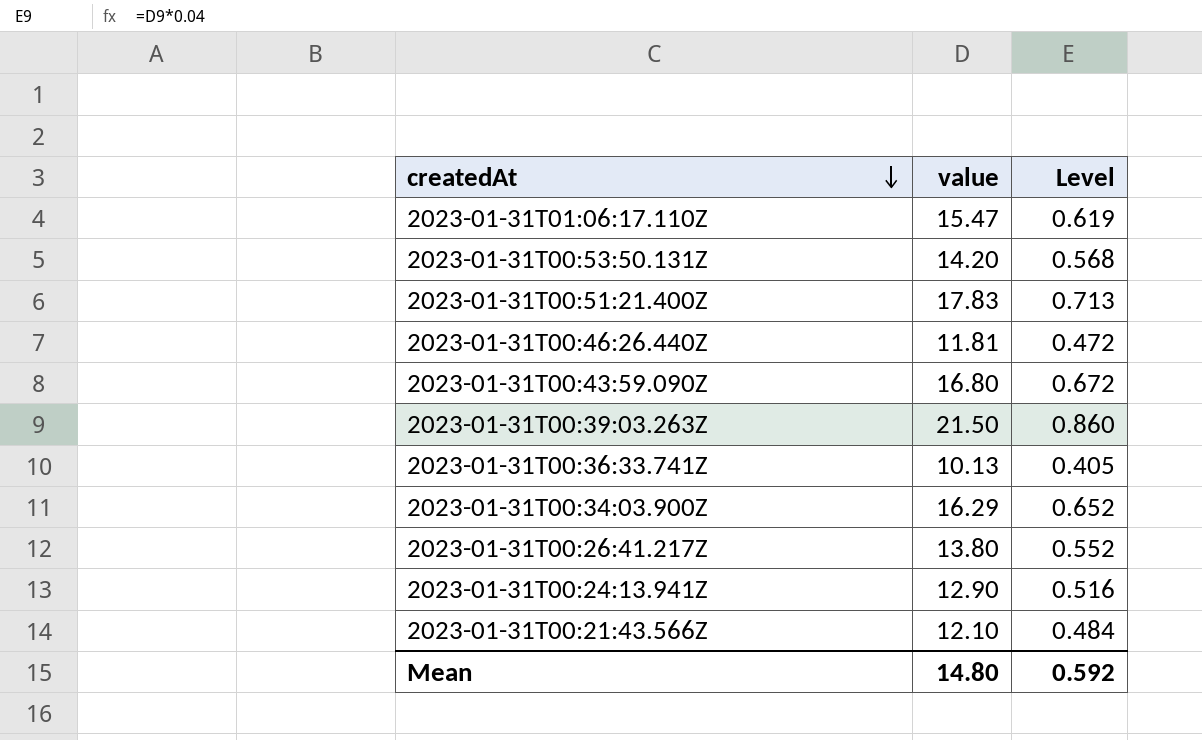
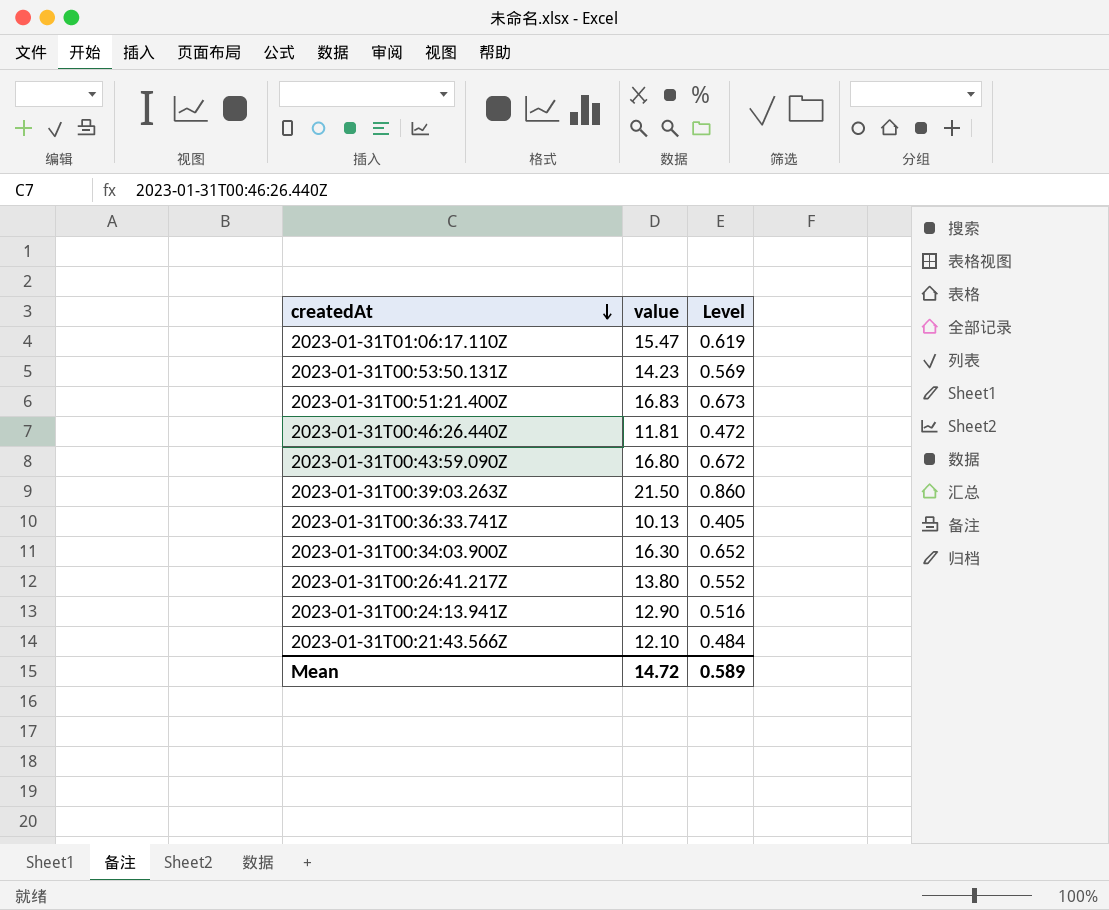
2023-01-31T00:53:50.131Z | value: 14.20 -> 14.23
2023-01-31T00:53:50.131Z | Level: 0.568 -> 0.569
2023-01-31T00:51:21.400Z | value: 17.83 -> 16.83
2023-01-31T00:51:21.400Z | Level: 0.713 -> 0.673
2023-01-31T00:34:03.900Z | value: 16.29 -> 16.30
Mean | value: 14.80 -> 14.72
Mean | Level: 0.592 -> 0.589

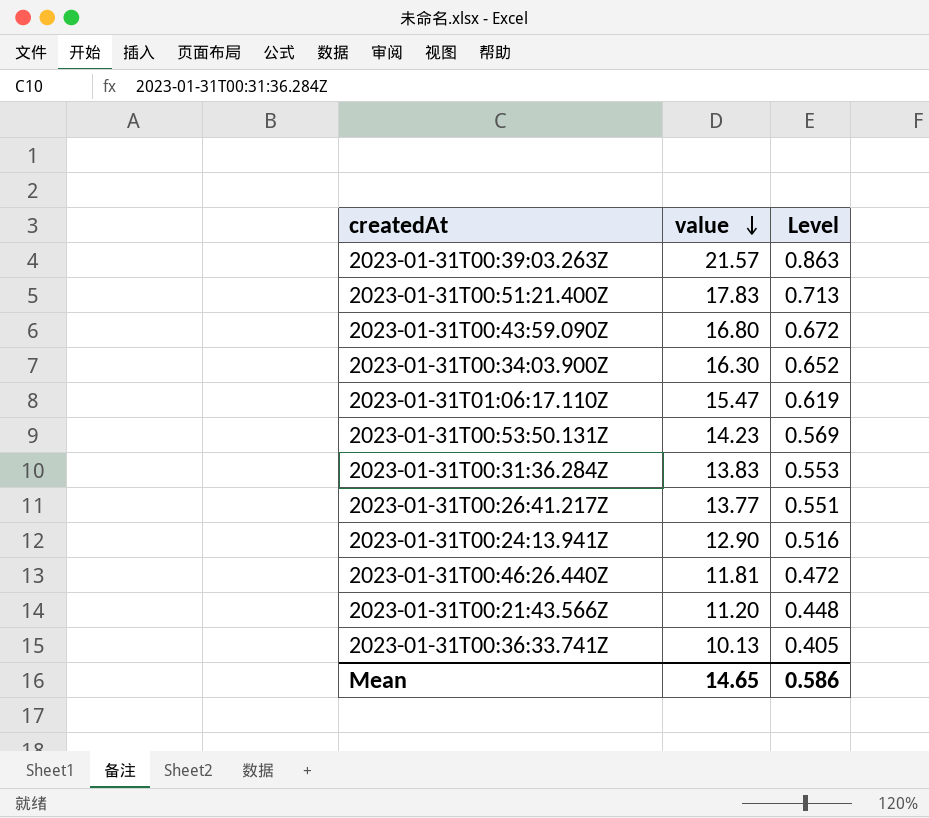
row order: createdAt descending -> value descending
2023-01-31T00:39:03.263Z | value: 21.50 -> 21.57
2023-01-31T00:39:03.263Z | Level: 0.860 -> 0.863
2023-01-31T00:51:21.400Z | value: 16.83 -> 17.83
2023-01-31T00:51:21.400Z | Level: 0.673 -> 0.713
row 2023-01-31T00:31:36.284Z: none -> 13.83 | 0.553
2023-01-31T00:26:41.217Z | value: 13.80 -> 13.77
2023-01-31T00:26:41.217Z | Level: 0.552 -> 0.551
2023-01-31T00:21:43.566Z | value: 12.10 -> 11.20
2023-01-31T00:21:43.566Z | Level: 0.484 -> 0.448
Mean | value: 14.72 -> 14.65
Mean | Level: 0.589 -> 0.586

